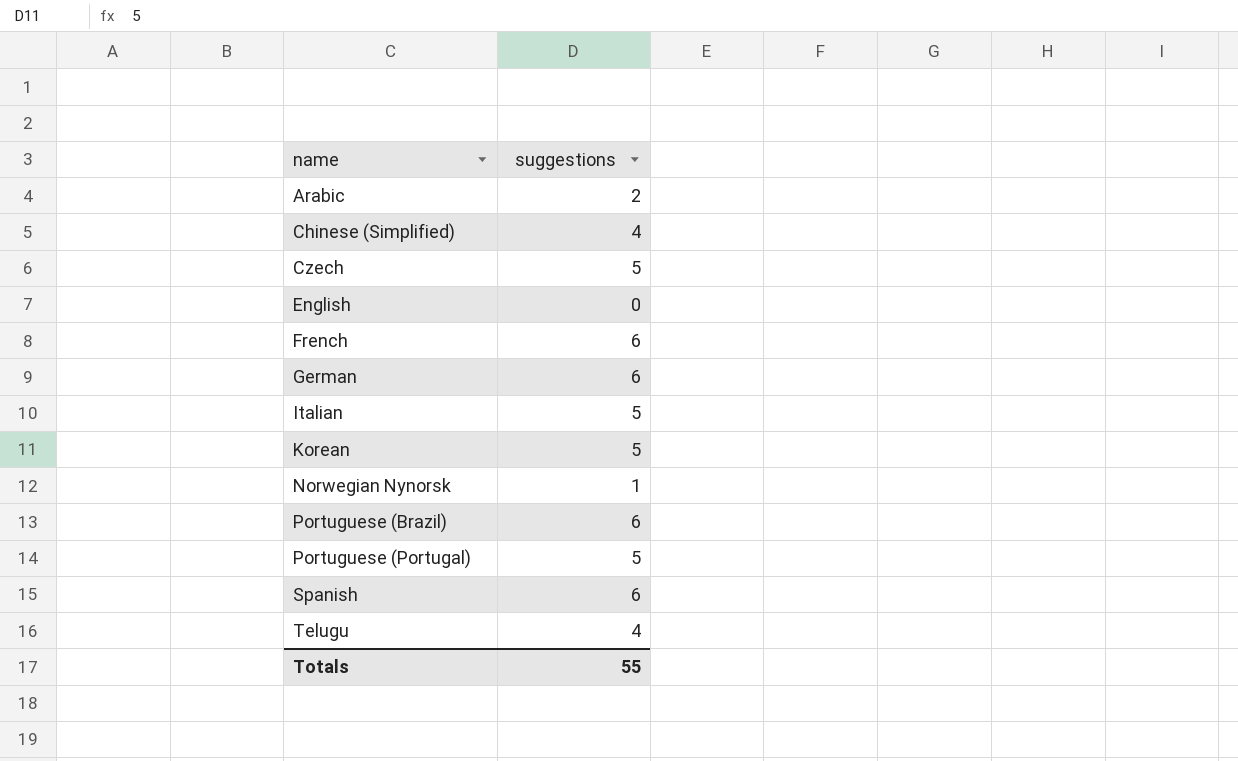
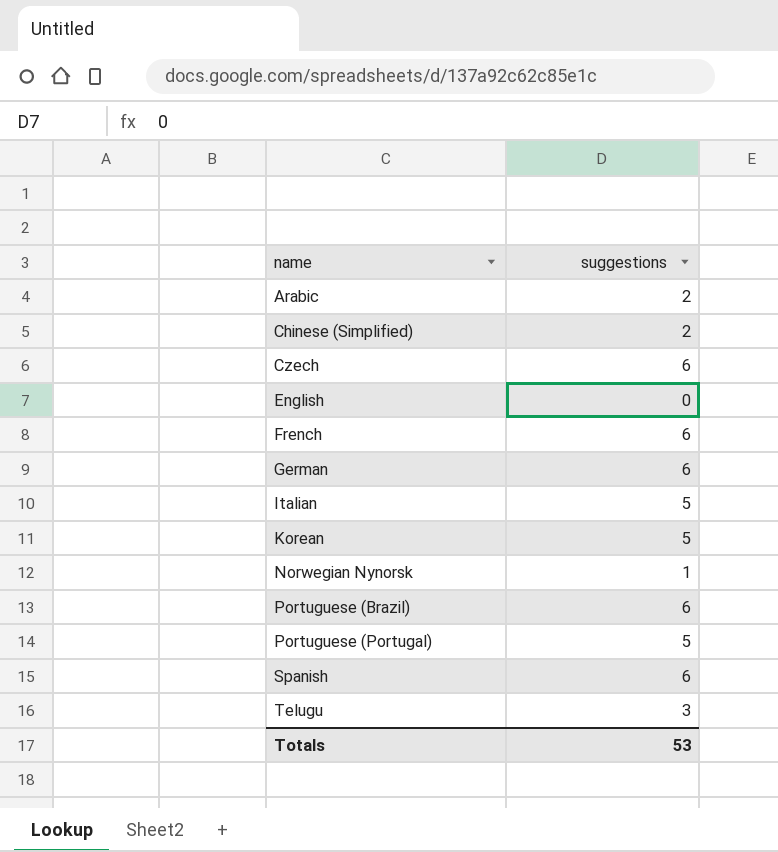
Chinese (Simplified) | suggestions: 4 -> 2
Czech | suggestions: 5 -> 6
Telugu | suggestions: 4 -> 3
Totals | suggestions: 55 -> 53

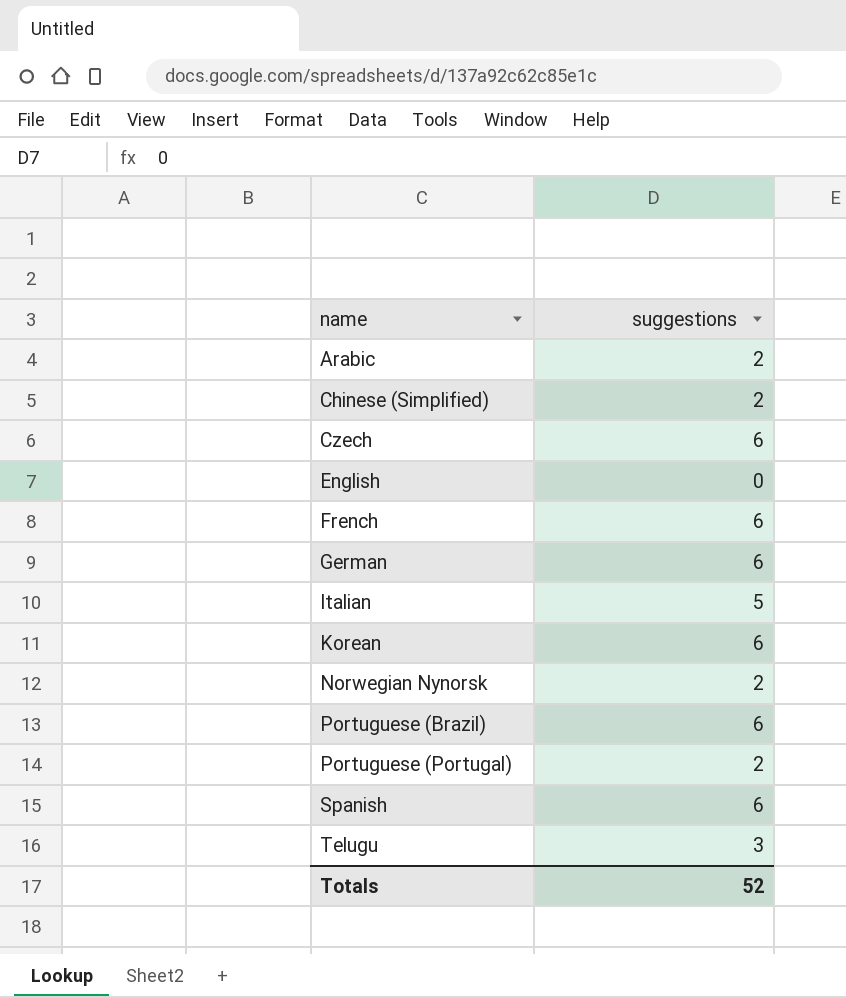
Korean | suggestions: 5 -> 6
Norwegian Nynorsk | suggestions: 1 -> 2
Portuguese (Portugal) | suggestions: 5 -> 2
Totals | suggestions: 53 -> 52

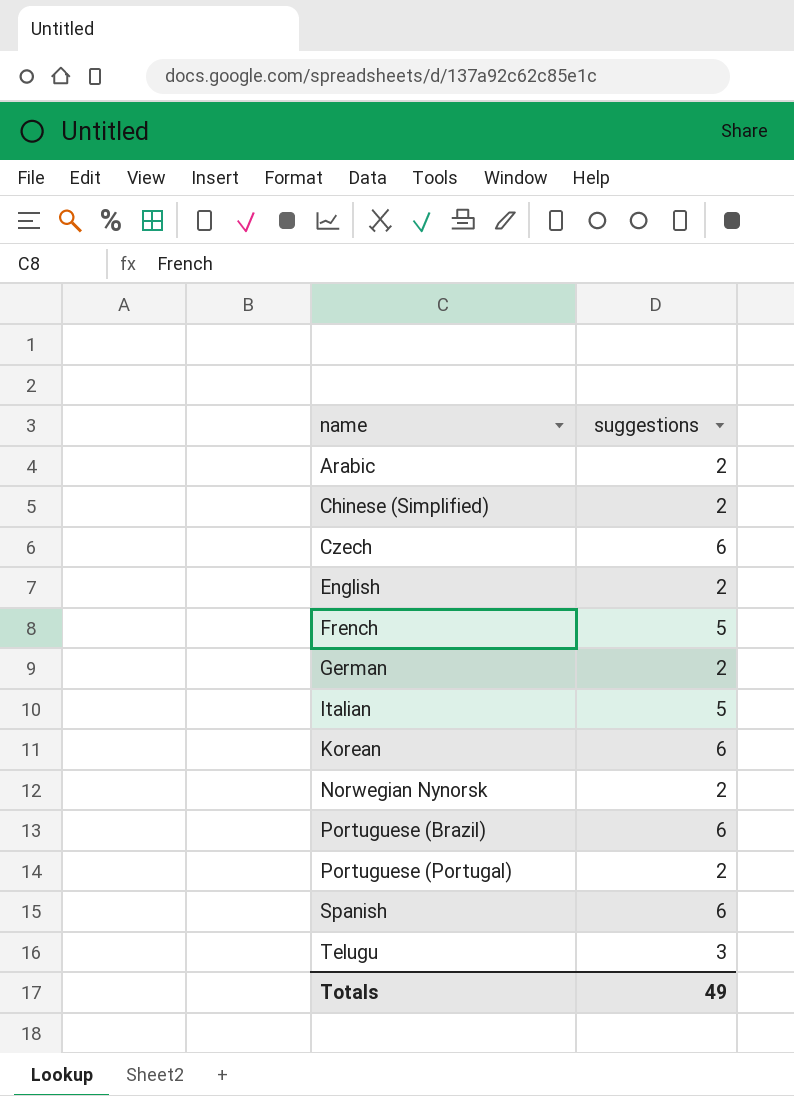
English | suggestions: 0 -> 2
French | suggestions: 6 -> 5
German | suggestions: 6 -> 2
Totals | suggestions: 52 -> 49

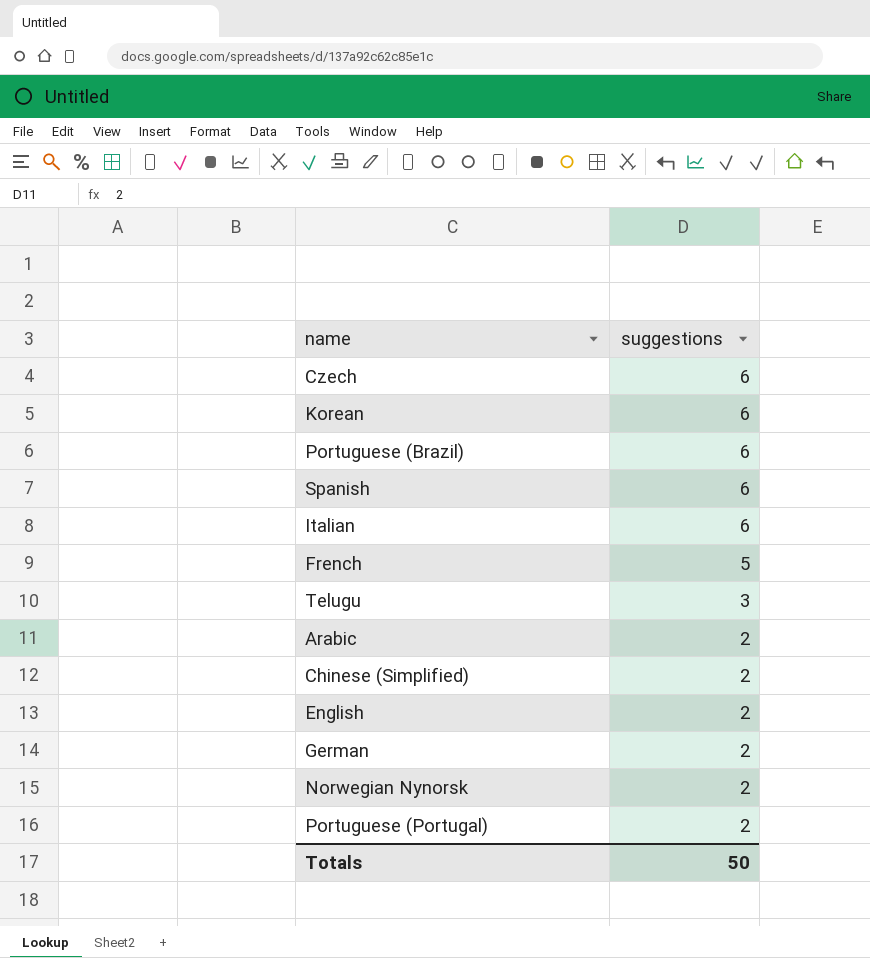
row order: name ascending -> suggestions descending
Italian | suggestions: 5 -> 6
Totals | suggestions: 49 -> 50

